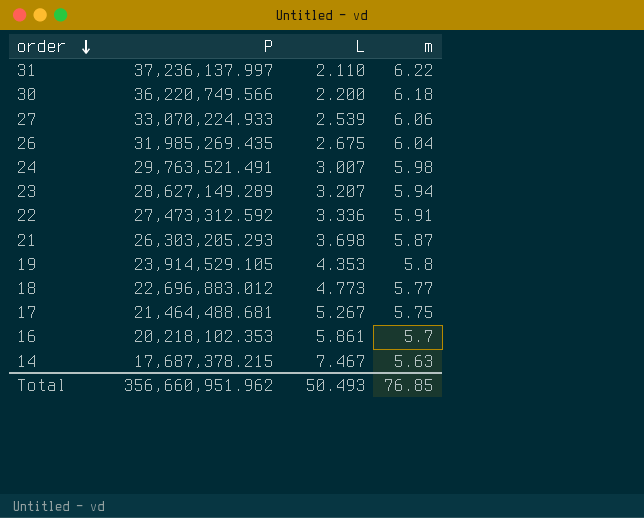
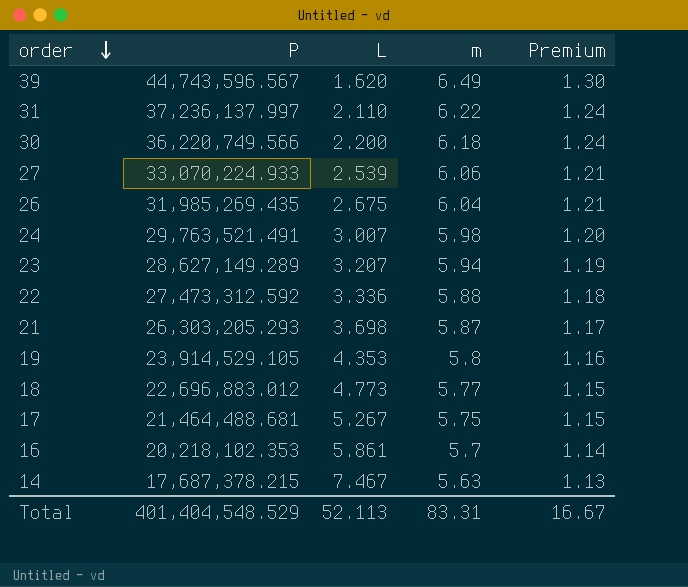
column Premium | formula: none -> [m] * 0.2
row 39: none -> 44,743,596.567 | 1.620 | 6.49 | 1.30
22 | m: 5.91 -> 5.88
Total | P: 356,660,951.962 -> 401,404,548.529
Total | L: 50.493 -> 52.113
Total | m: 76.85 -> 83.31

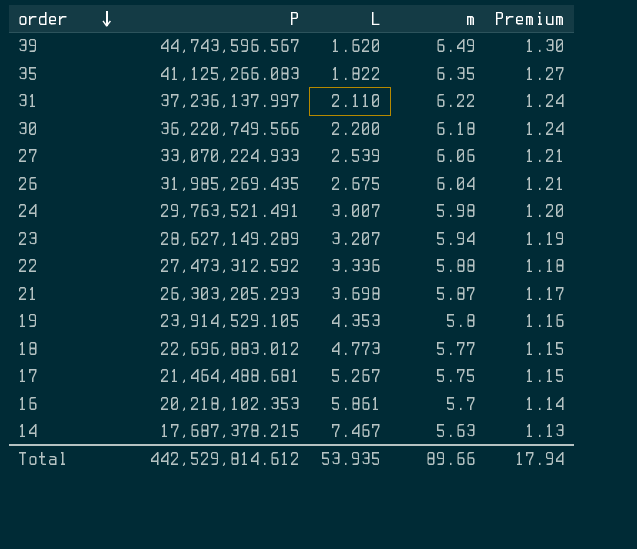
row 35: none -> 41,125,266.083 | 1.822 | 6.35 | 1.27
Total | P: 401,404,548.529 -> 442,529,814.612
Total | L: 52.113 -> 53.935
Total | m: 83.31 -> 89.66
Total | Premium: 16.67 -> 17.94

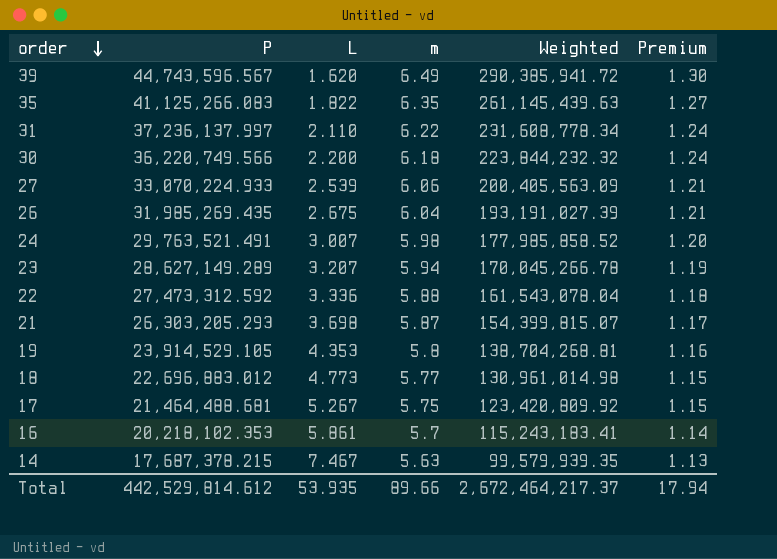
column Weighted | formula: none -> [P] * [m]

